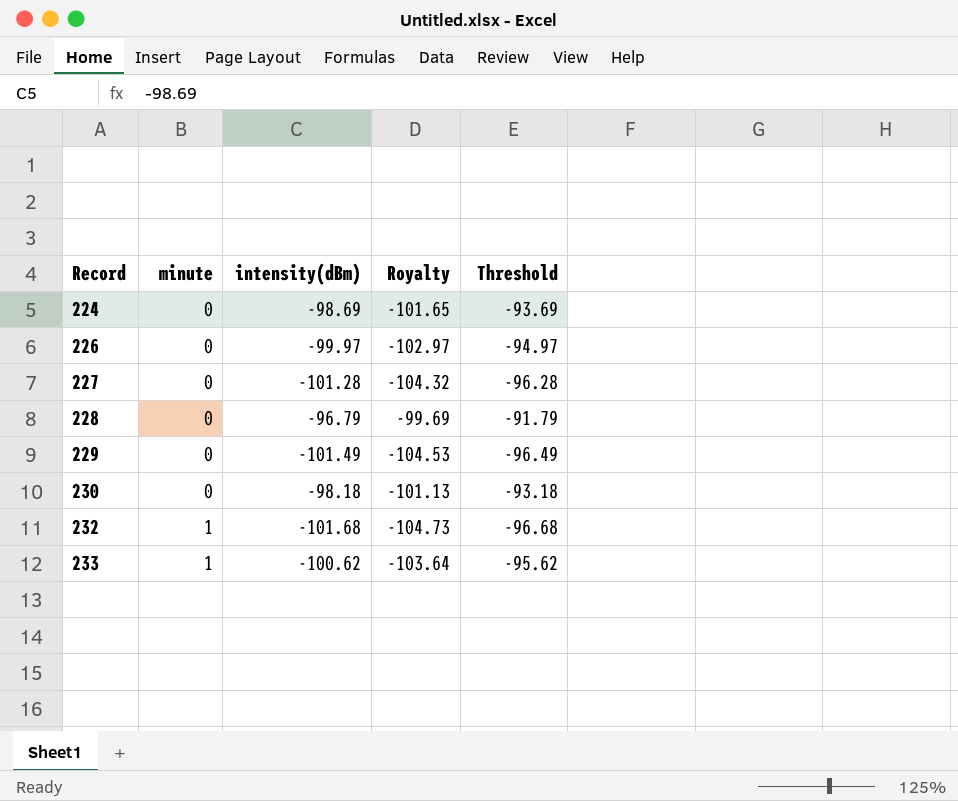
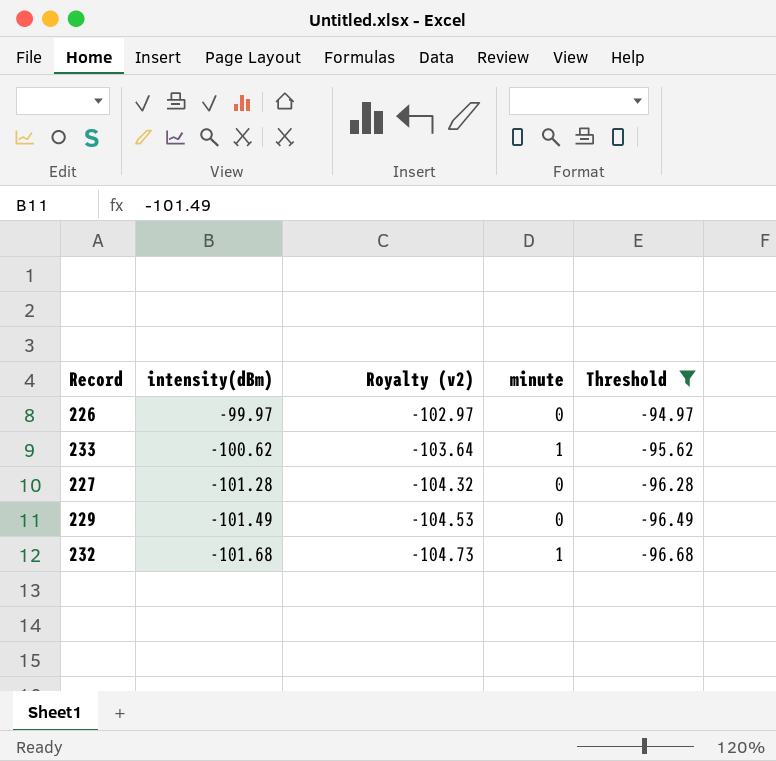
filter: none -> Threshold <= -94.97
row order: Record ascending -> intensity(dBm) descending
column name: Royalty -> Royalty (v2)
column minute | position: 2 -> 4

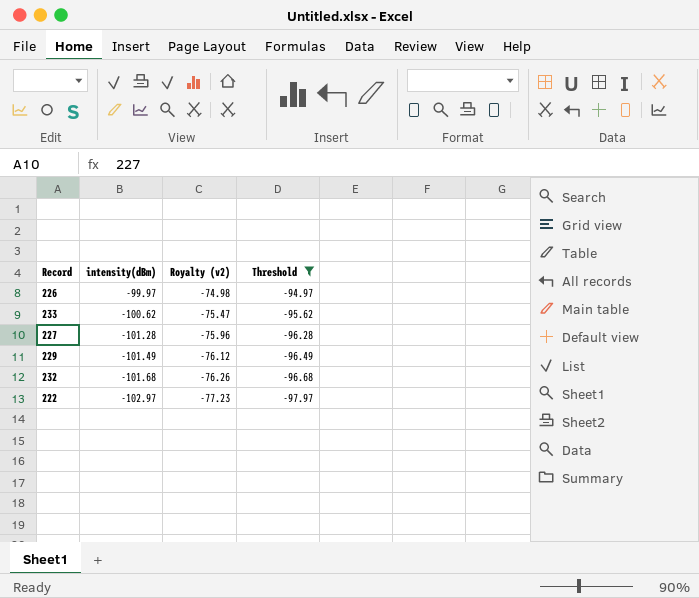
column minute | position: 4 -> none
column Royalty (v2) | formula: [intensity(dBm)] * 1.03 -> [intensity(dBm)] * 0.75
row 222: none -> -102.97 | -77.23 | -97.97

